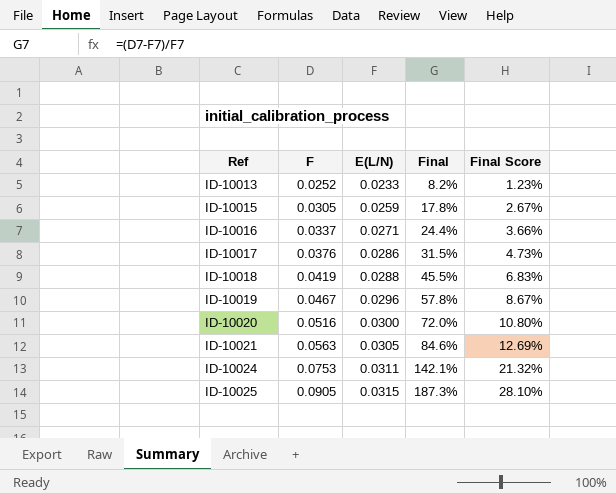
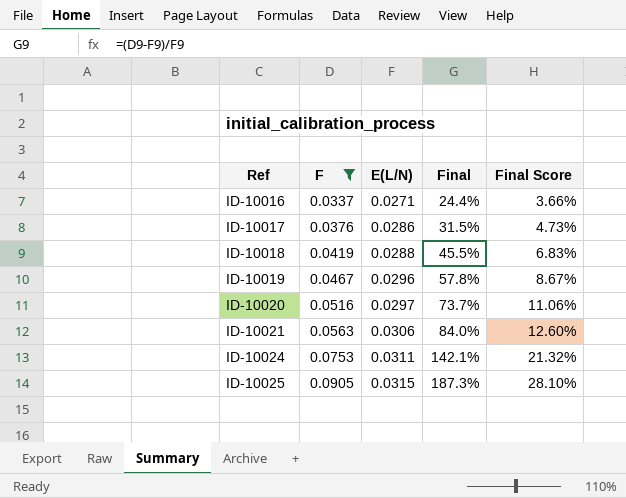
filter: none -> F >= 0.0337
ID-10020 | E(L/N): 0.0300 -> 0.0297
ID-10020 | Final: 72.0% -> 73.7%
ID-10020 | Final Score: 10.80% -> 11.06%
ID-10021 | E(L/N): 0.0305 -> 0.0306
ID-10021 | Final: 84.6% -> 84.0%
ID-10021 | Final Score: 12.69% -> 12.60%

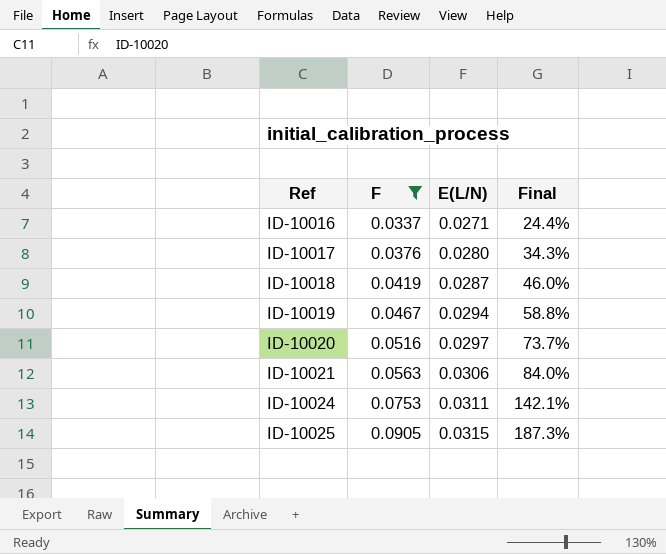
column Final Score | formula: [Final] * 0.15 -> none
ID-10017 | E(L/N): 0.0286 -> 0.0280
ID-10017 | Final: 31.5% -> 34.3%
ID-10018 | E(L/N): 0.0288 -> 0.0287
ID-10018 | Final: 45.5% -> 46.0%
ID-10019 | E(L/N): 0.0296 -> 0.0294
ID-10019 | Final: 57.8% -> 58.8%

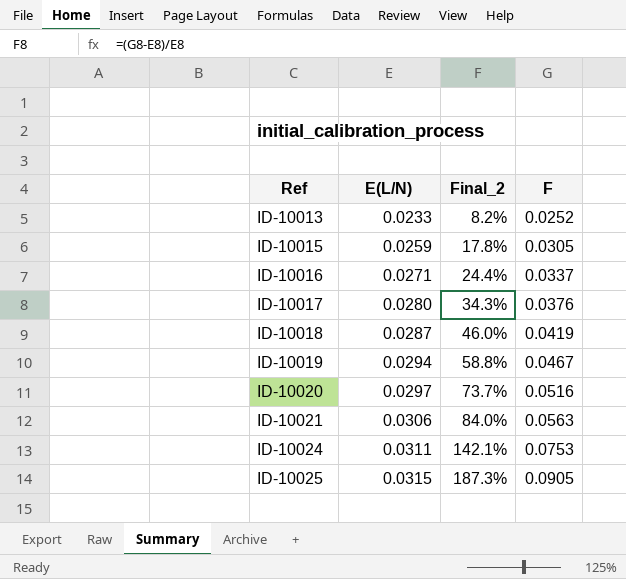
filter: F >= 0.0337 -> none
column name: Final -> Final_2
column F | position: 2 -> 4

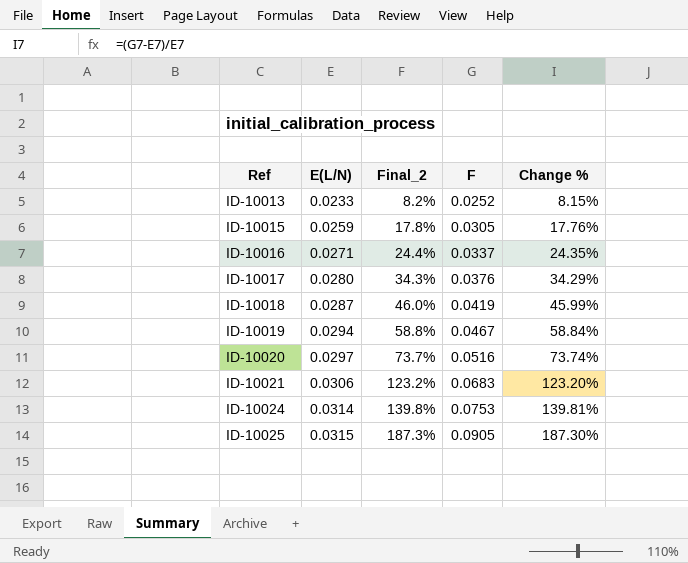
column Change % | formula: none -> ([F] - [E(L/N)]) / [E(L/N)]
ID-10021 | Final_2: 84.0% -> 123.2%
ID-10021 | F: 0.0563 -> 0.0683
ID-10024 | E(L/N): 0.0311 -> 0.0314
ID-10024 | Final_2: 142.1% -> 139.8%

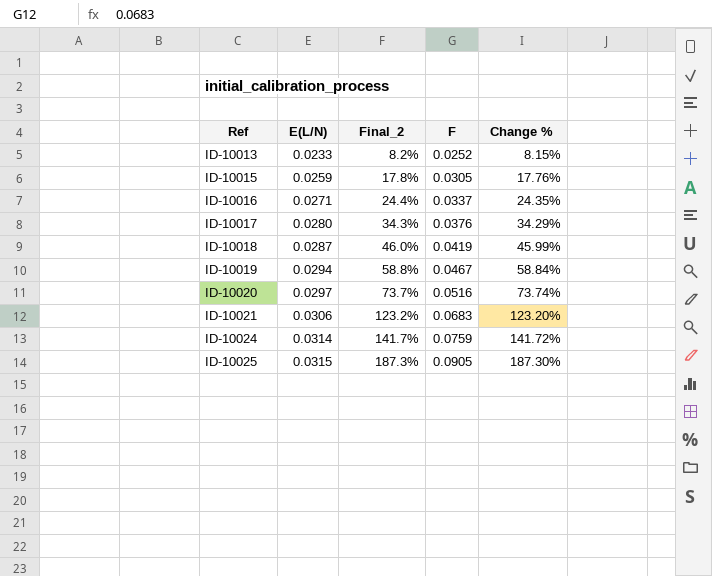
ID-10024 | Final_2: 139.8% -> 141.7%
ID-10024 | F: 0.0753 -> 0.0759
ID-10024 | Change %: 139.81% -> 141.72%

